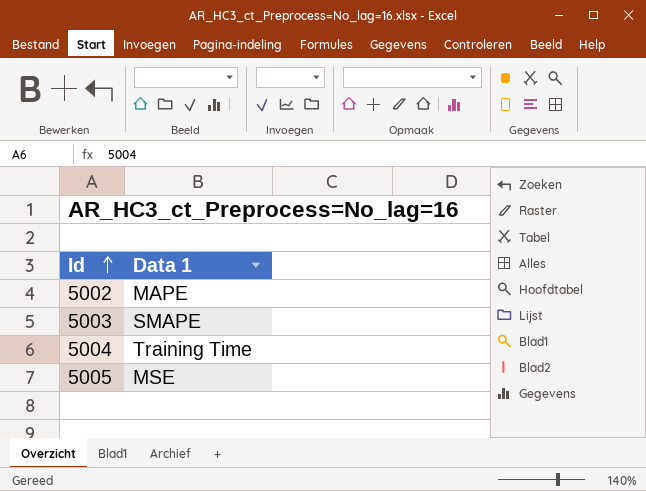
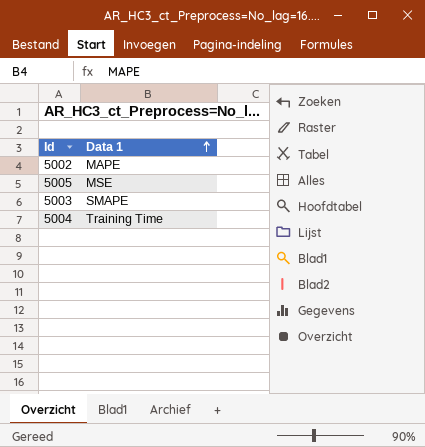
row order: Id ascending -> Data 1 ascending

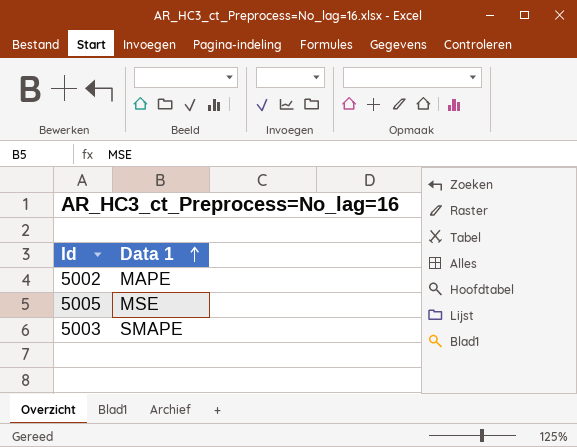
row 5004: Training Time -> none

